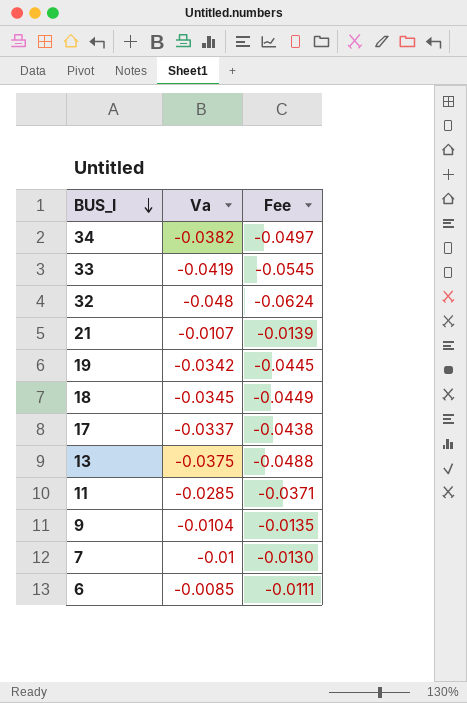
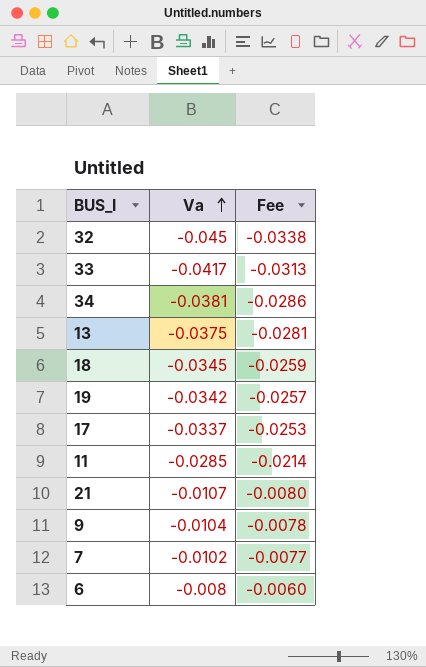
row order: BUS_I descending -> Va ascending
column Fee | formula: [Va] * 1.3 -> [Va] * 0.75
32 | Va: -0.048 -> -0.045
33 | Va: -0.0419 -> -0.0417
34 | Va: -0.0382 -> -0.0381
7 | Va: -0.01 -> -0.0102
6 | Va: -0.0085 -> -0.008

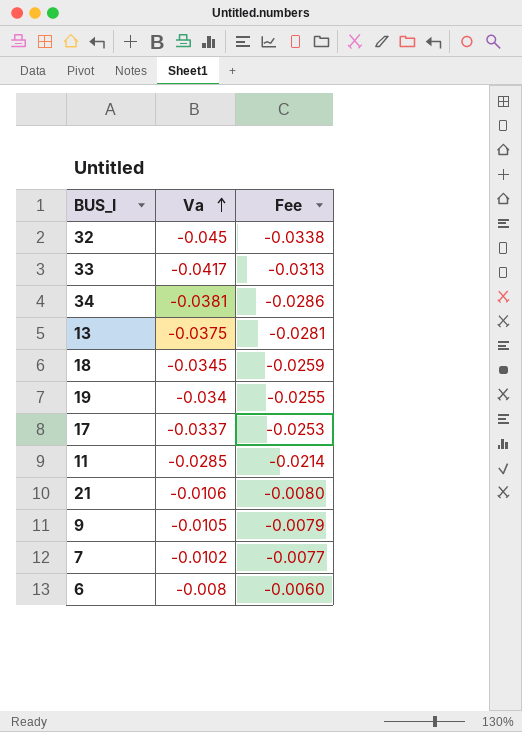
19 | Va: -0.0342 -> -0.034
19 | Fee: -0.0257 -> -0.0255
21 | Va: -0.0107 -> -0.0106
9 | Va: -0.0104 -> -0.0105
9 | Fee: -0.0078 -> -0.0079

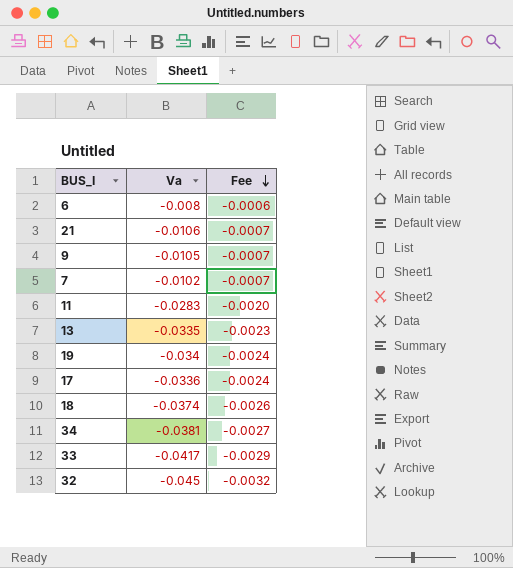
row order: Va ascending -> Fee descending
column Fee | formula: [Va] * 0.75 -> [Va] * 0.07
11 | Va: -0.0285 -> -0.0283
13 | Va: -0.0375 -> -0.0335
17 | Va: -0.0337 -> -0.0336
18 | Va: -0.0345 -> -0.0374

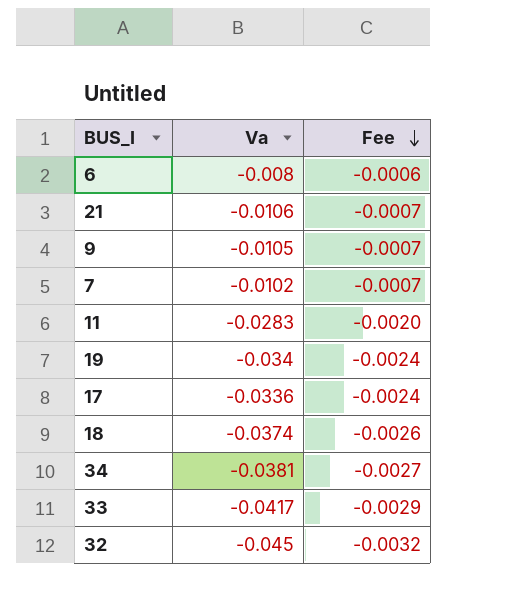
row 13: -0.0335 | -0.0023 -> none

